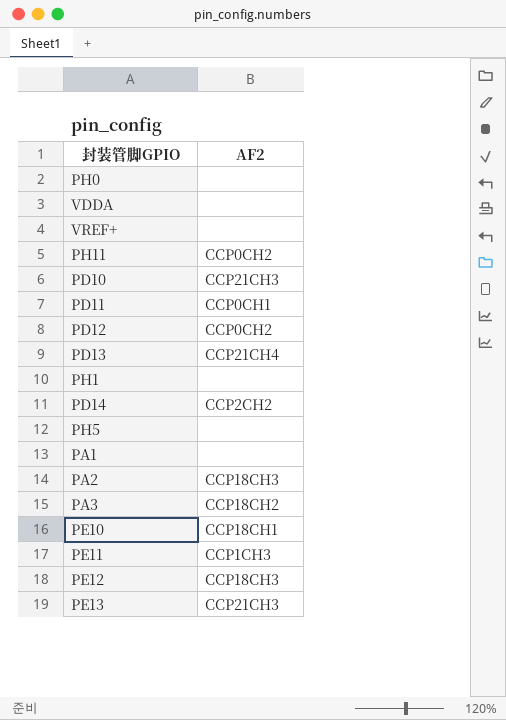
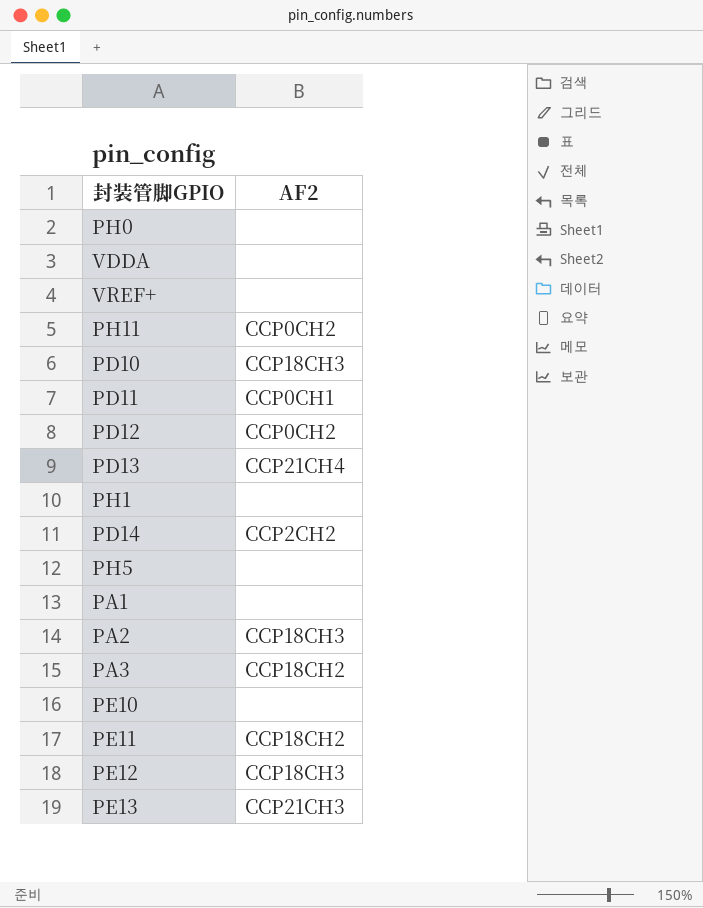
PD10 | AF2: CCP21CH3 -> CCP18CH3
PE10 | AF2: CCP18CH1 -> none
PE11 | AF2: CCP1CH3 -> CCP18CH2

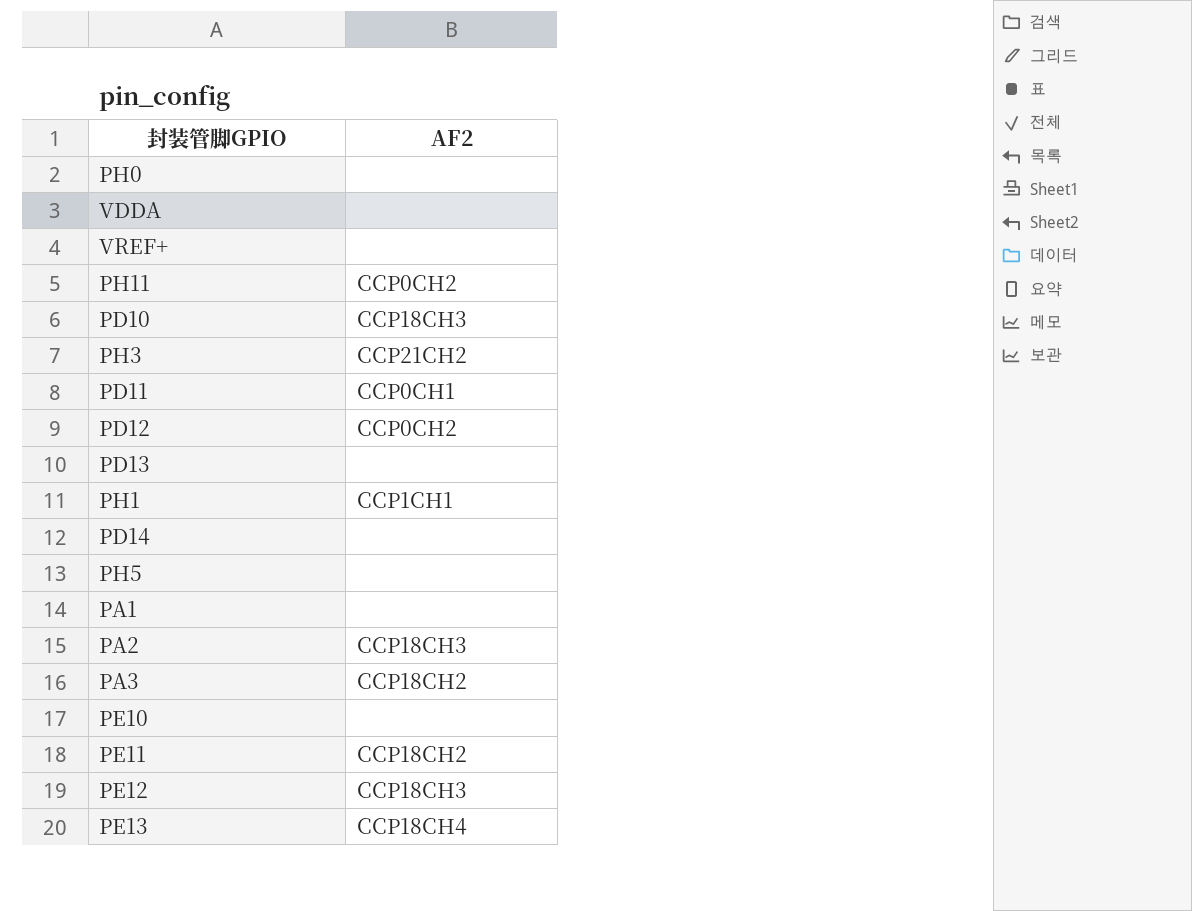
row PH3: none -> CCP21CH2
PD13 | AF2: CCP21CH4 -> none
PH1 | AF2: none -> CCP1CH1
PD14 | AF2: CCP2CH2 -> none
PE13 | AF2: CCP21CH3 -> CCP18CH4

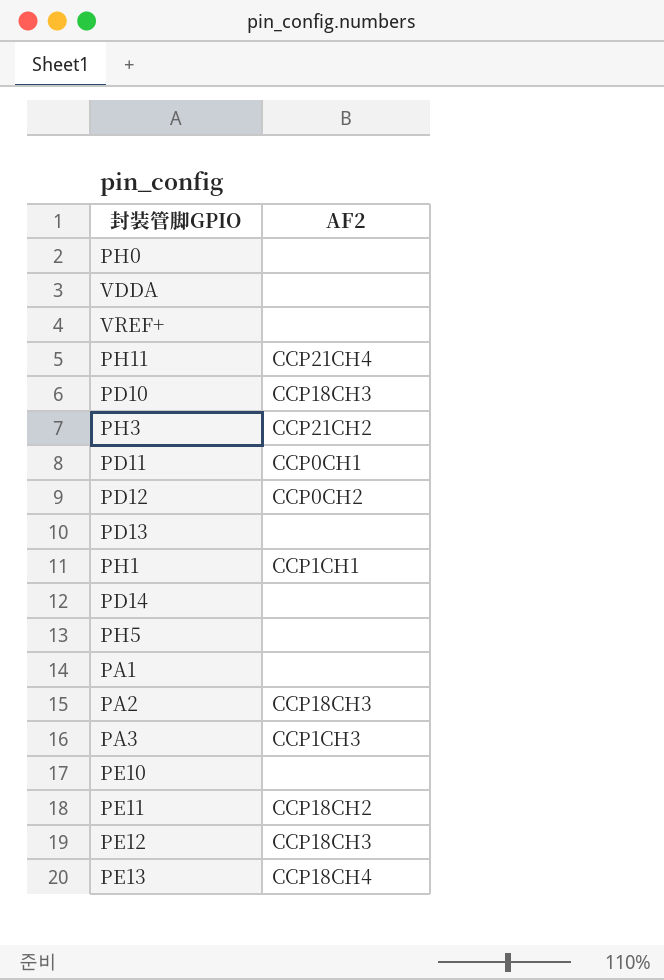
PH11 | AF2: CCP0CH2 -> CCP21CH4
PA3 | AF2: CCP18CH2 -> CCP1CH3

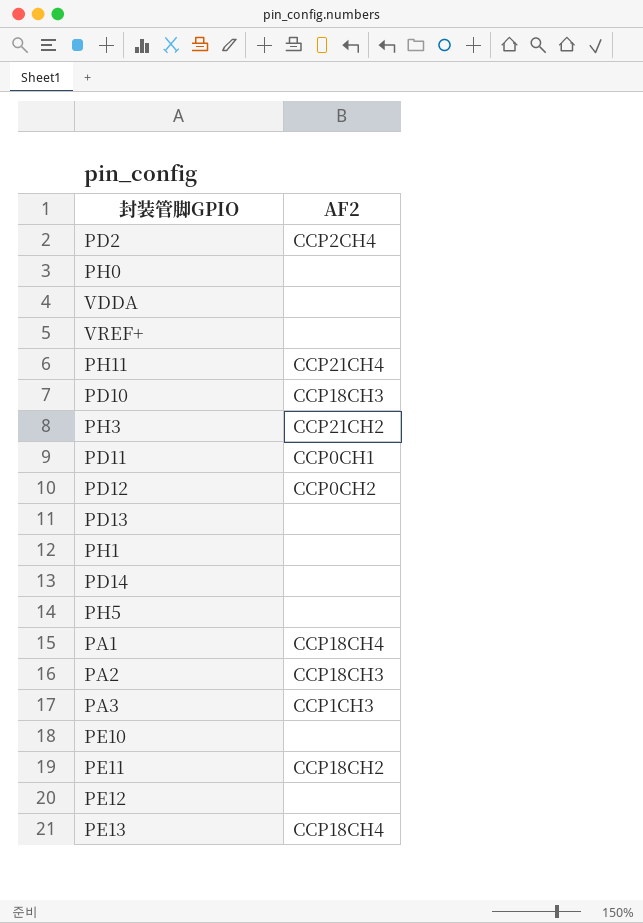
row PD2: none -> CCP2CH4
PH1 | AF2: CCP1CH1 -> none
PA1 | AF2: none -> CCP18CH4
PE12 | AF2: CCP18CH3 -> none

